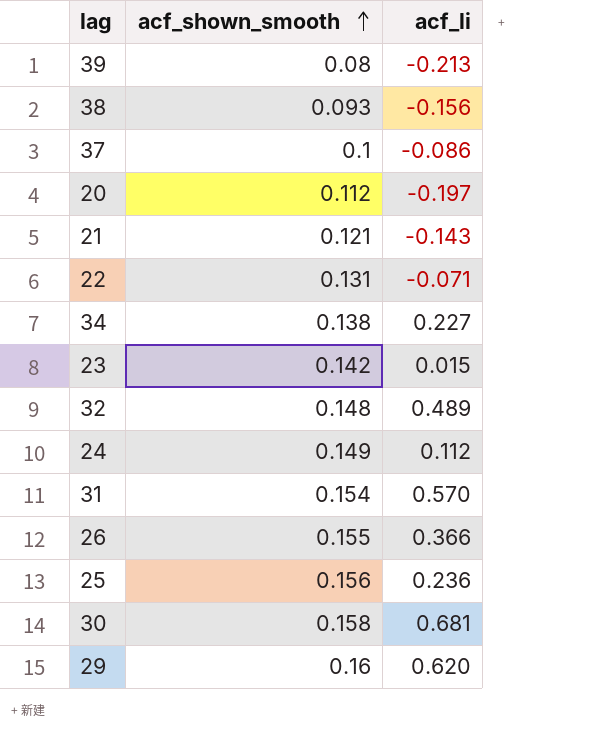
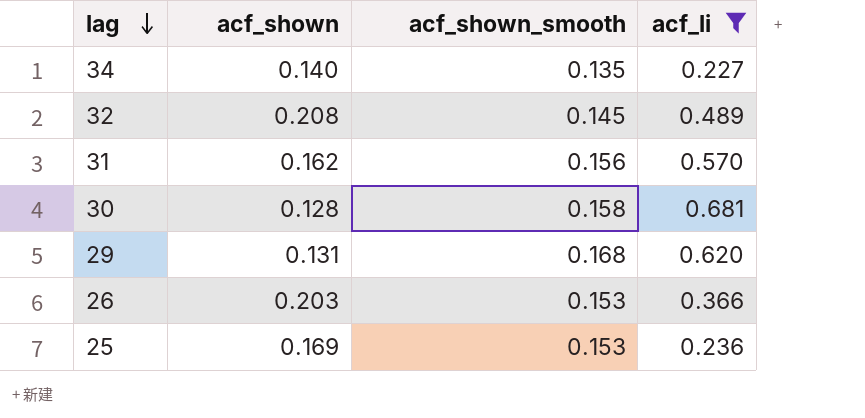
filter: none -> acf_li >= 0.227
row order: acf_shown_smooth ascending -> lag descending
column acf_shown | position: none -> 2
34 | acf_shown_smooth: 0.138 -> 0.135
32 | acf_shown_smooth: 0.148 -> 0.145
31 | acf_shown_smooth: 0.154 -> 0.156
29 | acf_shown_smooth: 0.16 -> 0.168
26 | acf_shown_smooth: 0.155 -> 0.153
25 | acf_shown_smooth: 0.156 -> 0.153

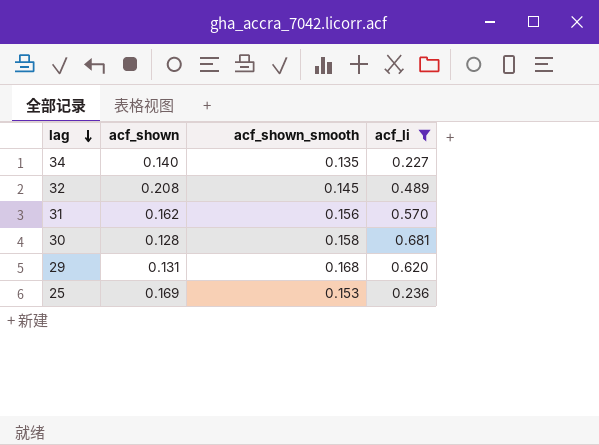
row 26: 0.203 | 0.153 | 0.366 -> none

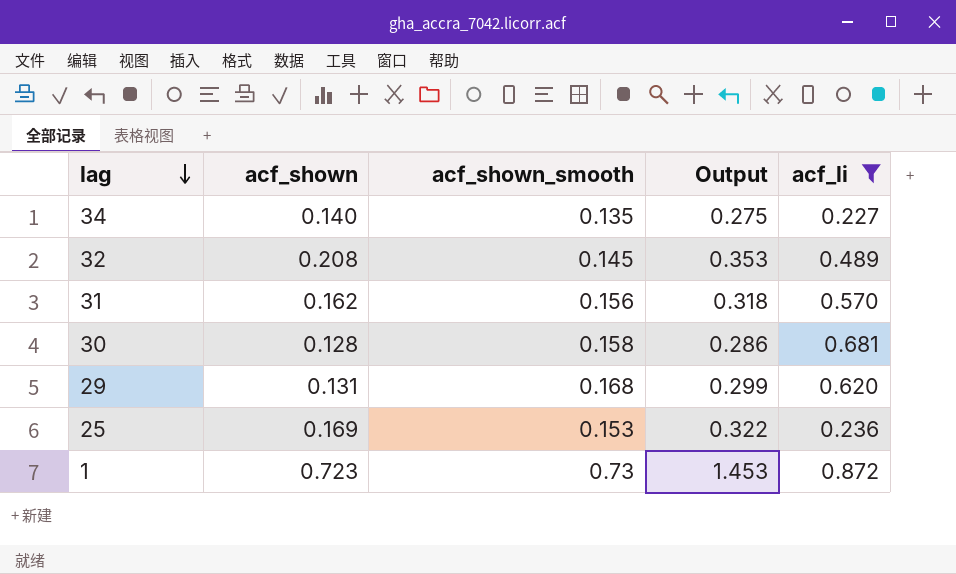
column Output | formula: none -> [acf_shown] + [acf_shown_smooth]
row 1: none -> 0.723 | 0.73 | 1.453 | 0.872

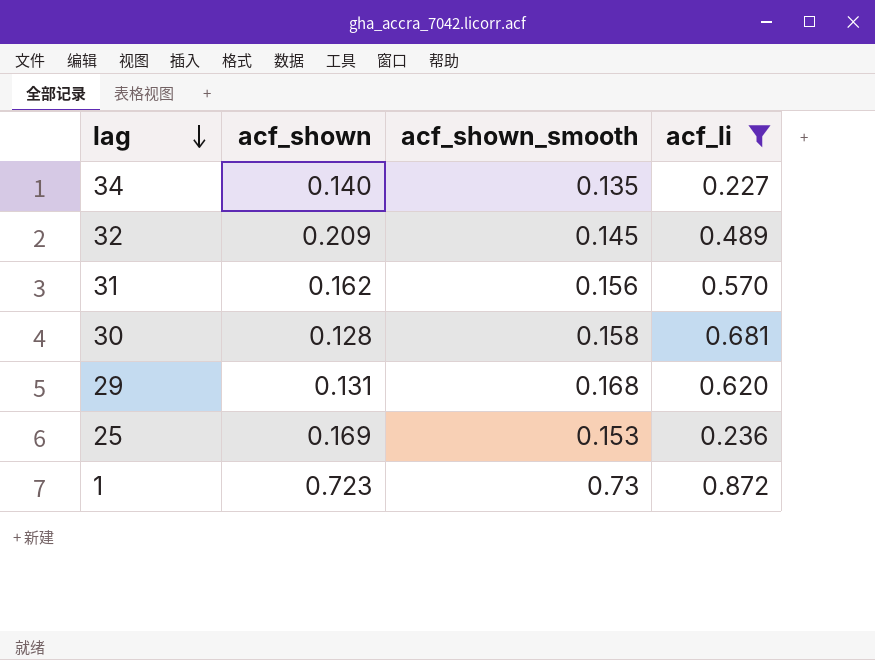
column Output | formula: [acf_shown] + [acf_shown_smooth] -> none
32 | acf_shown: 0.208 -> 0.209

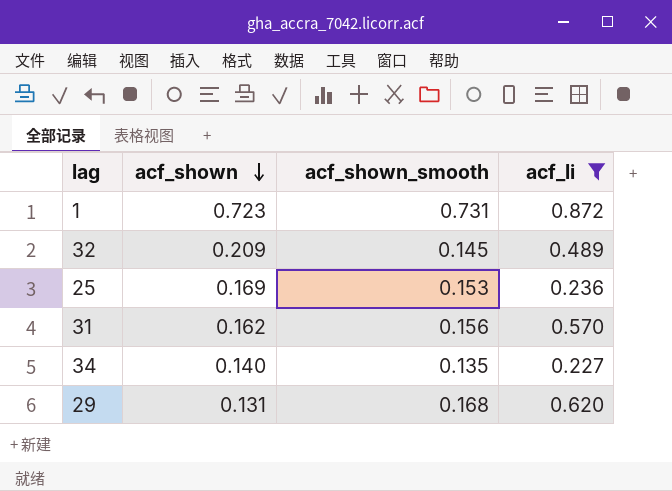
row order: lag descending -> acf_shown descending
row 30: 0.128 | 0.158 | 0.681 -> none
1 | acf_shown_smooth: 0.73 -> 0.731

